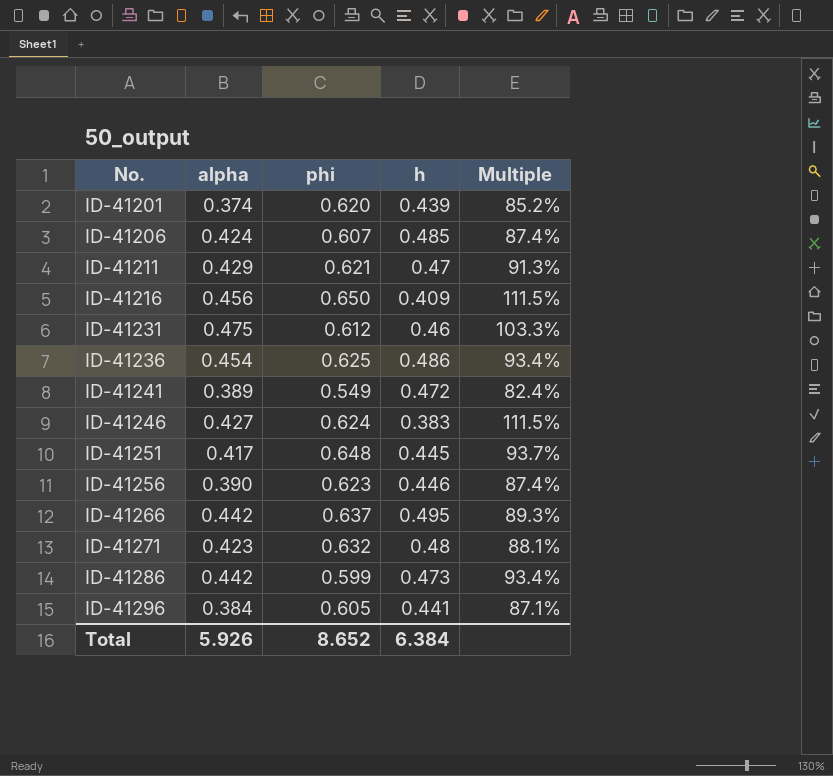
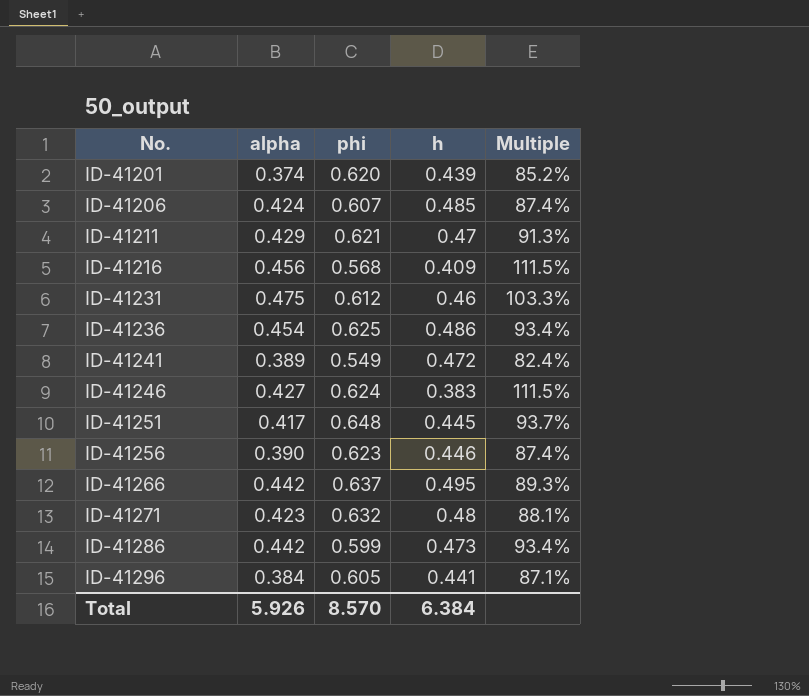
ID-41216 | phi: 0.650 -> 0.568
Total | phi: 8.652 -> 8.570

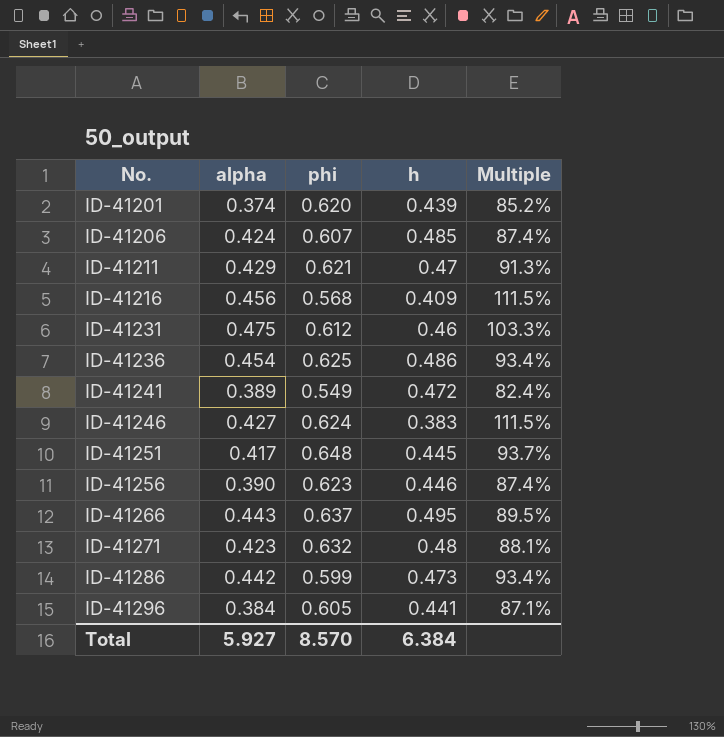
ID-41266 | alpha: 0.442 -> 0.443
ID-41266 | Multiple: 89.3% -> 89.5%
Total | alpha: 5.926 -> 5.927

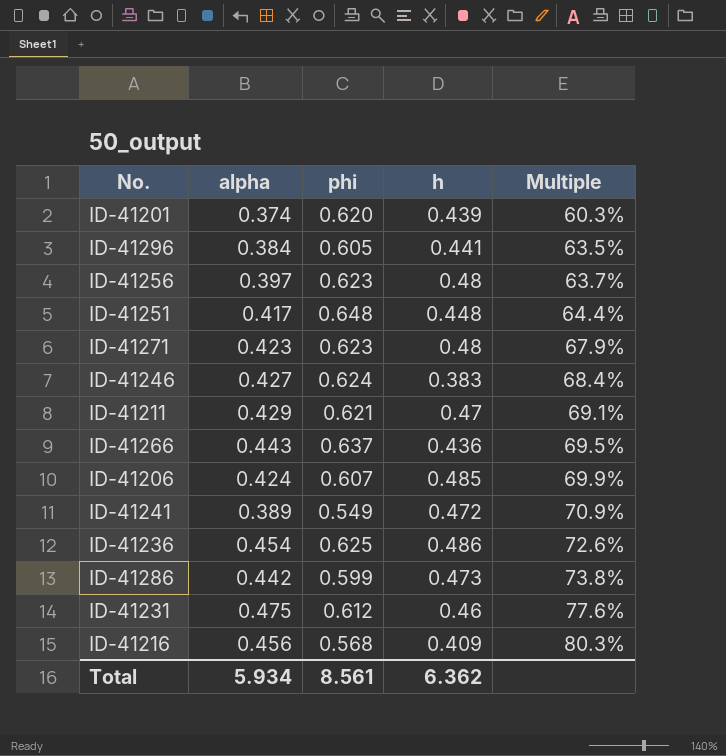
row order: No. ascending -> Multiple ascending
column Multiple | formula: [alpha] / [h] -> [alpha] / [phi]
ID-41256 | alpha: 0.390 -> 0.397
ID-41256 | h: 0.446 -> 0.48
ID-41251 | h: 0.445 -> 0.448
ID-41271 | phi: 0.632 -> 0.623
ID-41266 | h: 0.495 -> 0.436
Total | alpha: 5.927 -> 5.934
Total | phi: 8.570 -> 8.561
Total | h: 6.384 -> 6.362

